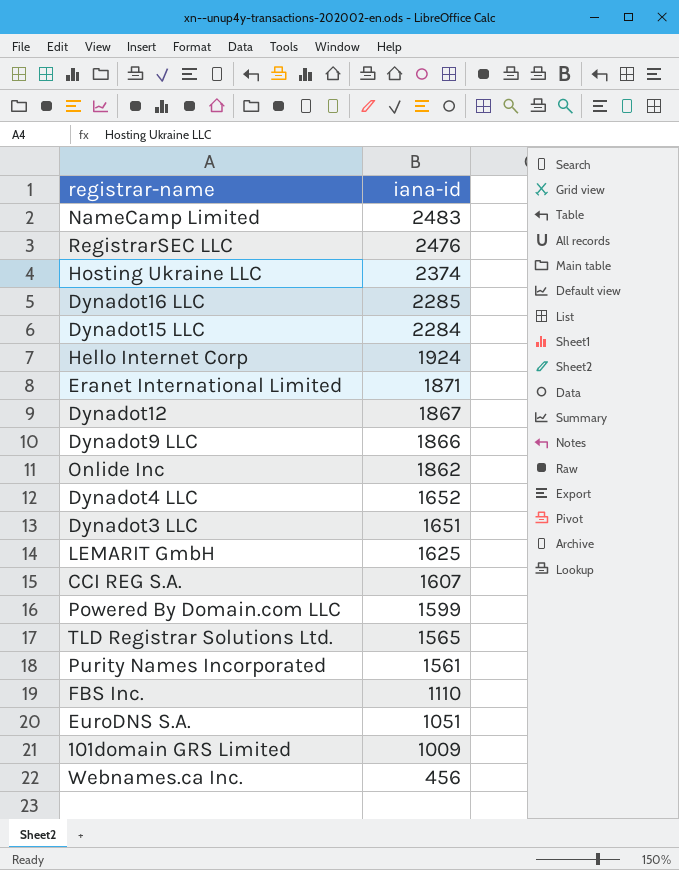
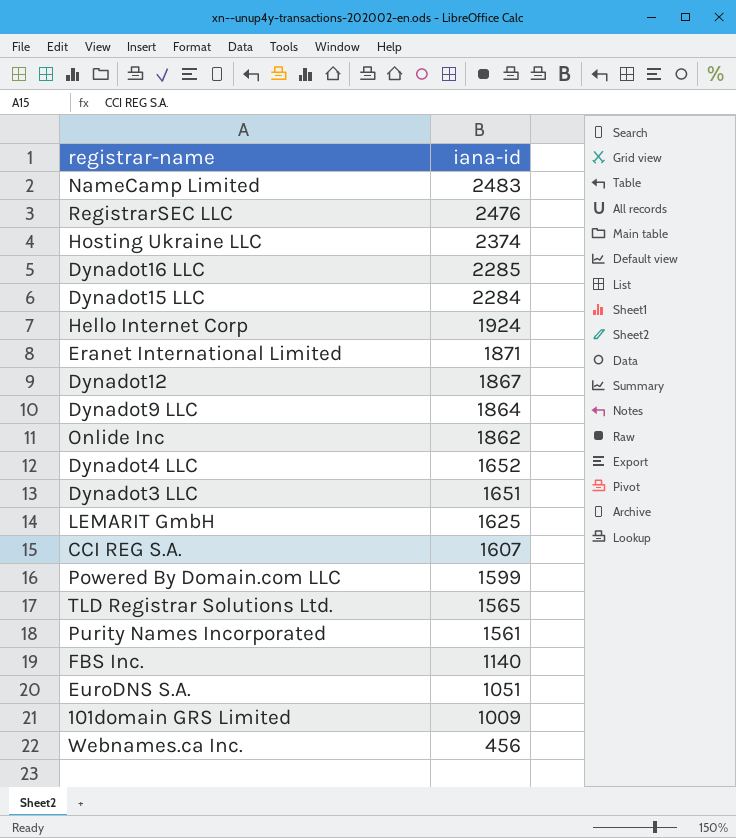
Dynadot9 LLC | iana-id: 1866 -> 1864
FBS Inc. | iana-id: 1110 -> 1140

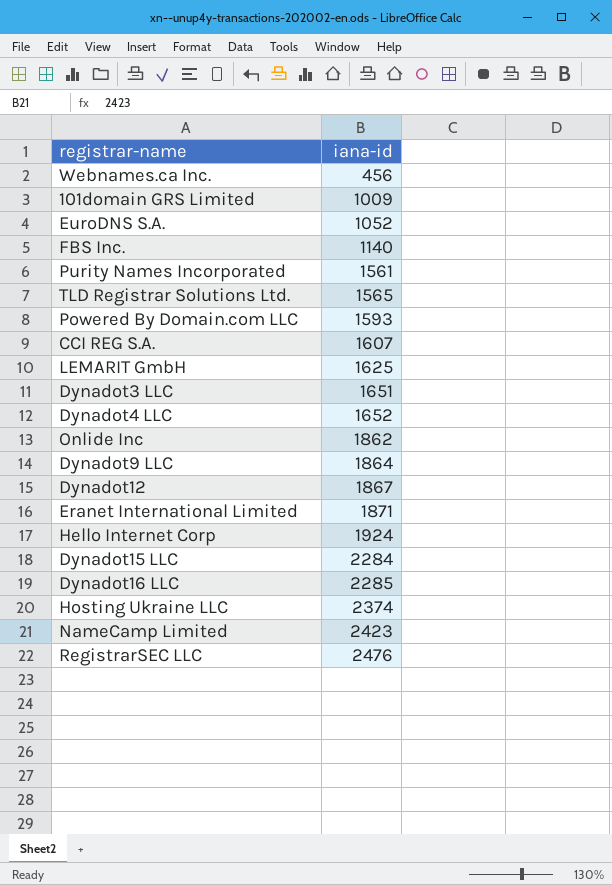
row order: iana-id descending -> iana-id ascending
EuroDNS S.A. | iana-id: 1051 -> 1052
Powered By Domain.com LLC | iana-id: 1599 -> 1593
NameCamp Limited | iana-id: 2483 -> 2423

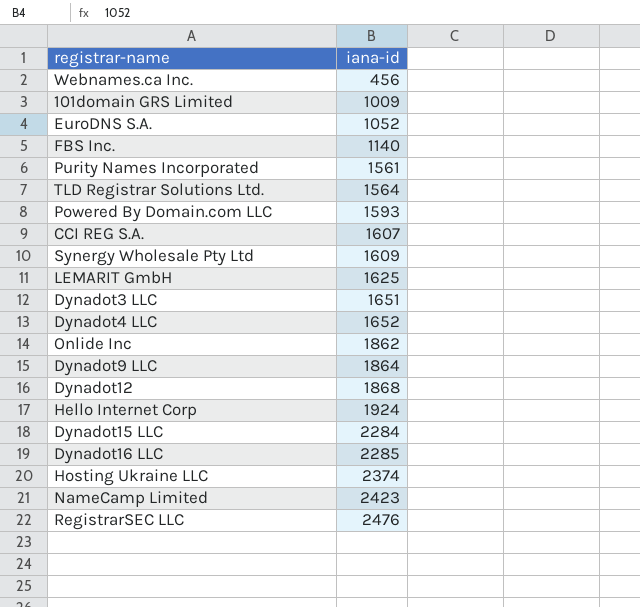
row Eranet International Limited: 1871 -> none
TLD Registrar Solutions Ltd. | iana-id: 1565 -> 1564
row Synergy Wholesale Pty Ltd: none -> 1609
Dynadot12 | iana-id: 1867 -> 1868

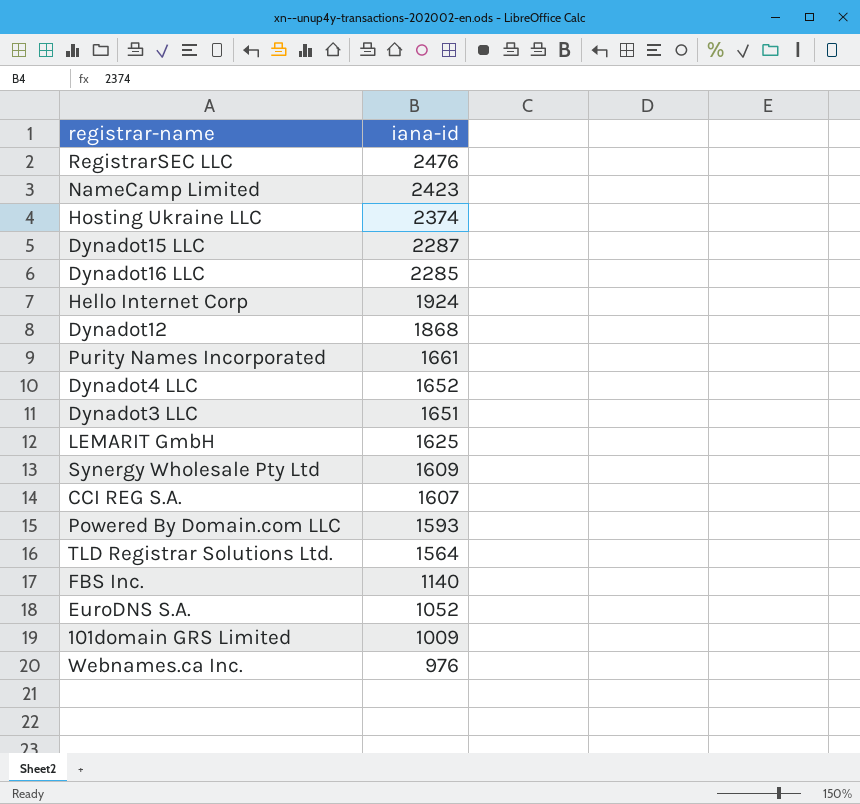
row order: iana-id ascending -> iana-id descending
row Onlide Inc: 1862 -> none
row Dynadot9 LLC: 1864 -> none
Dynadot15 LLC | iana-id: 2284 -> 2287
Purity Names Incorporated | iana-id: 1561 -> 1661
Webnames.ca Inc. | iana-id: 456 -> 976

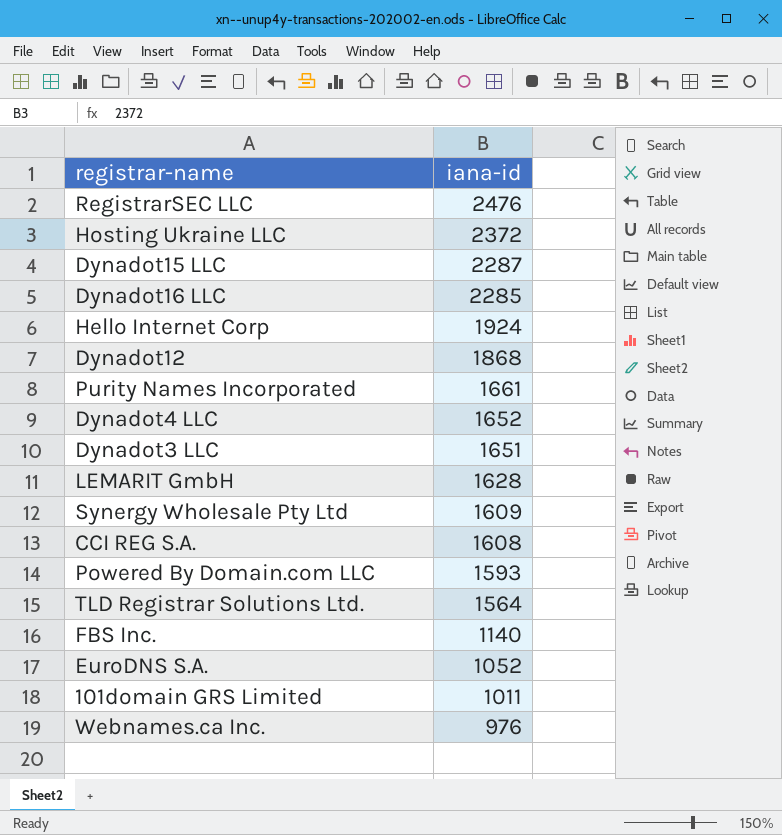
row NameCamp Limited: 2423 -> none
Hosting Ukraine LLC | iana-id: 2374 -> 2372
LEMARIT GmbH | iana-id: 1625 -> 1628
CCI REG S.A. | iana-id: 1607 -> 1608
101domain GRS Limited | iana-id: 1009 -> 1011

